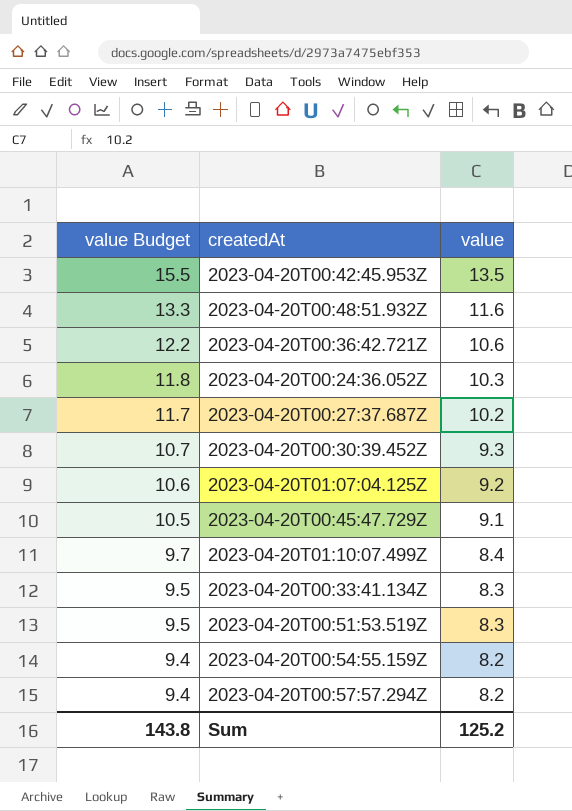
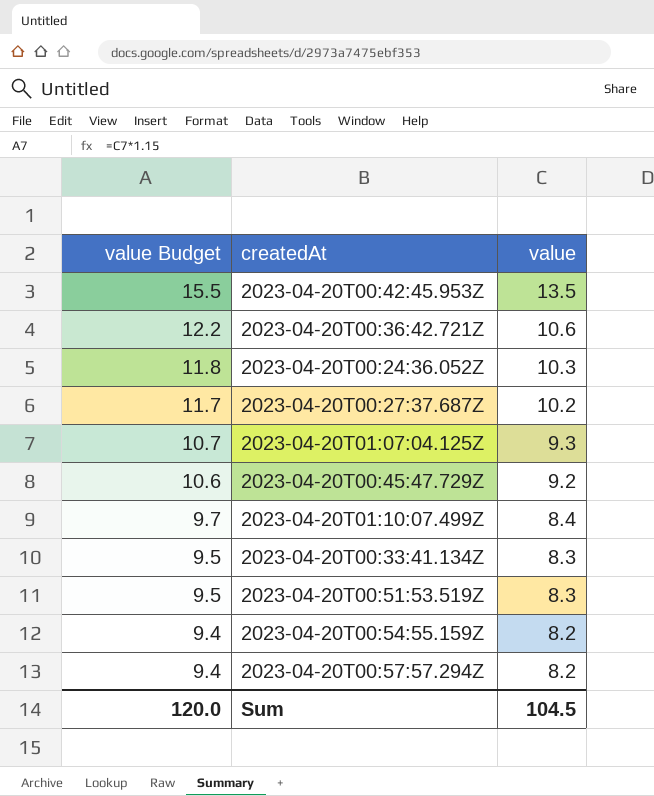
row 2023-04-20T00:48:51.932Z: 13.3 | 11.6 -> none
row 2023-04-20T00:30:39.452Z: 10.7 | 9.3 -> none
2023-04-20T01:07:04.125Z | value Budget: 10.6 -> 10.7
2023-04-20T01:07:04.125Z | value: 9.2 -> 9.3
2023-04-20T00:45:47.729Z | value Budget: 10.5 -> 10.6
2023-04-20T00:45:47.729Z | value: 9.1 -> 9.2
Sum | value Budget: 143.8 -> 120.0
Sum | value: 125.2 -> 104.5

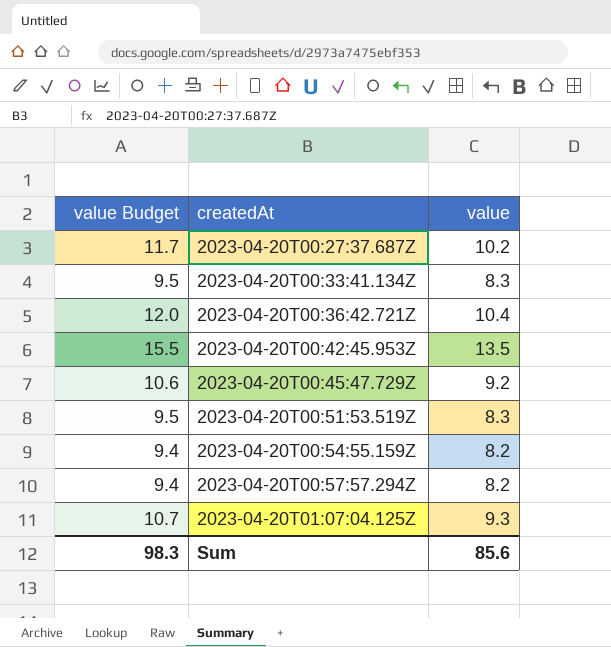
row order: value Budget descending -> createdAt ascending
row 2023-04-20T00:24:36.052Z: 11.8 | 10.3 -> none
row 2023-04-20T01:10:07.499Z: 9.7 | 8.4 -> none
2023-04-20T00:36:42.721Z | value Budget: 12.2 -> 12.0
2023-04-20T00:36:42.721Z | value: 10.6 -> 10.4
Sum | value Budget: 120.0 -> 98.3
Sum | value: 104.5 -> 85.6

